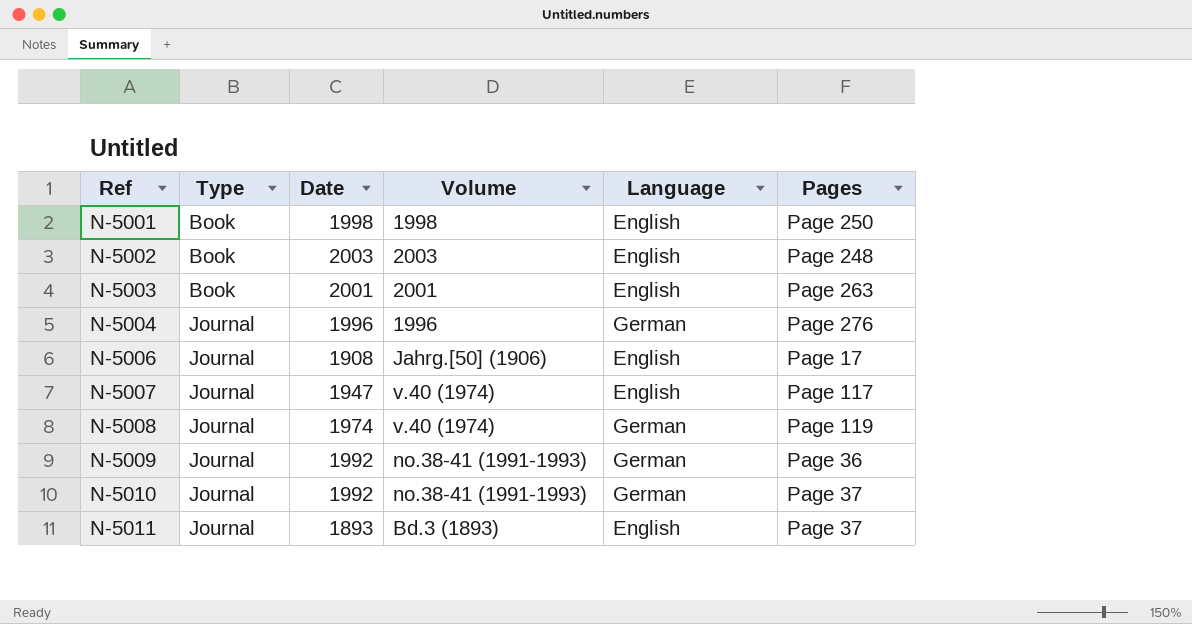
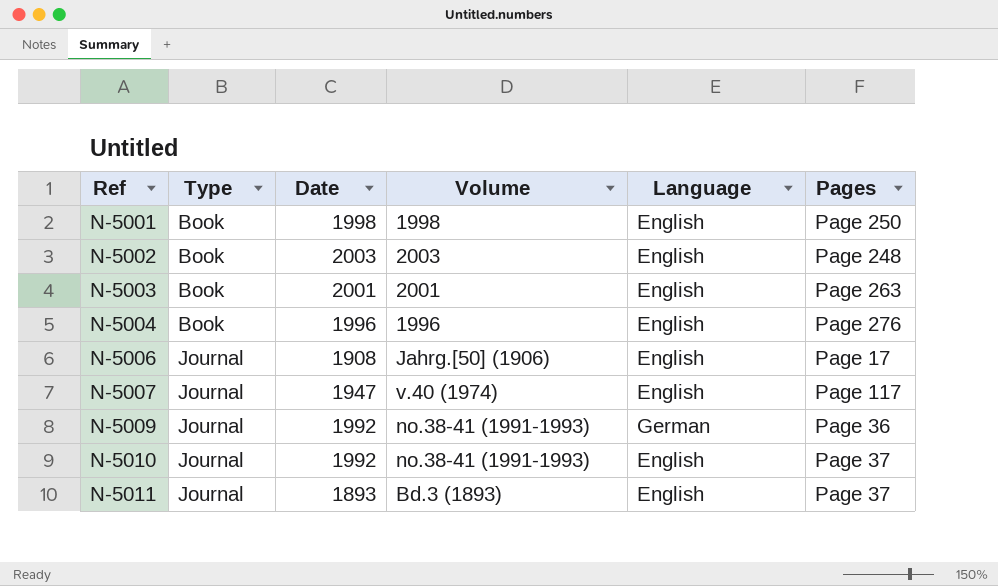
row N-5008: Journal | 1974 | v.40 (1974) | German | Page 119 -> none
N-5004 | Type: Journal -> Book
N-5004 | Language: German -> English
N-5010 | Language: German -> English

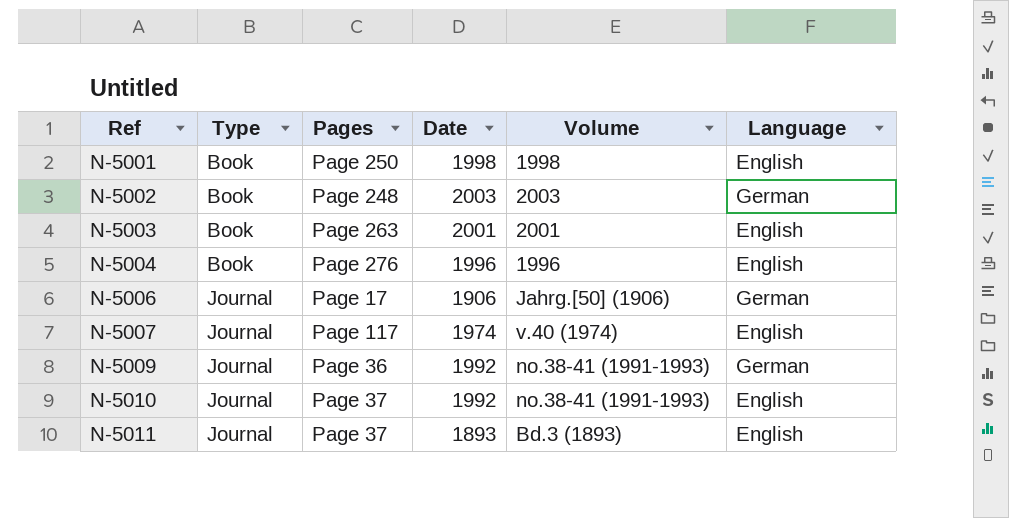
column Pages | position: 6 -> 3
N-5002 | Language: English -> German
N-5006 | Date: 1908 -> 1906
N-5006 | Language: English -> German
N-5007 | Date: 1947 -> 1974

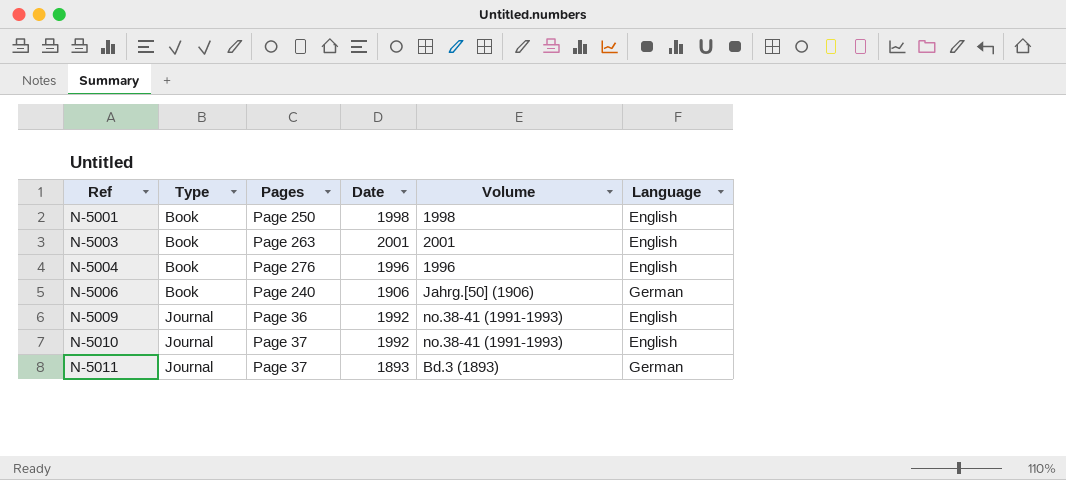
row N-5002: Book | Page 248 | 2003 | 2003 | German -> none
row N-5007: Journal | Page 117 | 1974 | v.40 (1974) | English -> none
N-5006 | Type: Journal -> Book
N-5006 | Pages: Page 17 -> Page 240
N-5009 | Language: German -> English
N-5011 | Language: English -> German

